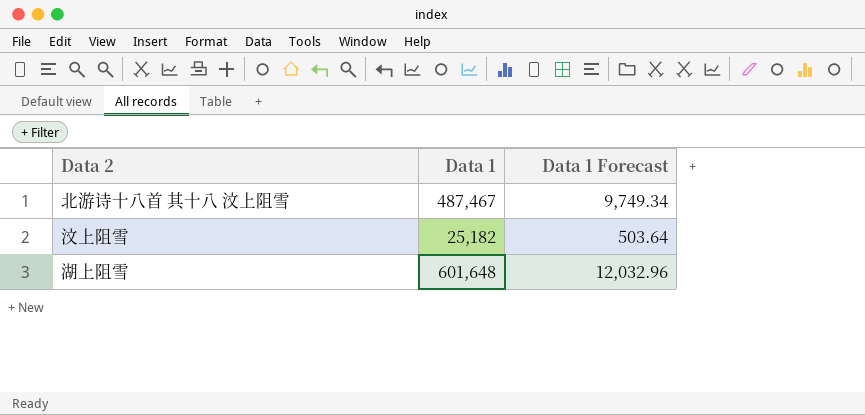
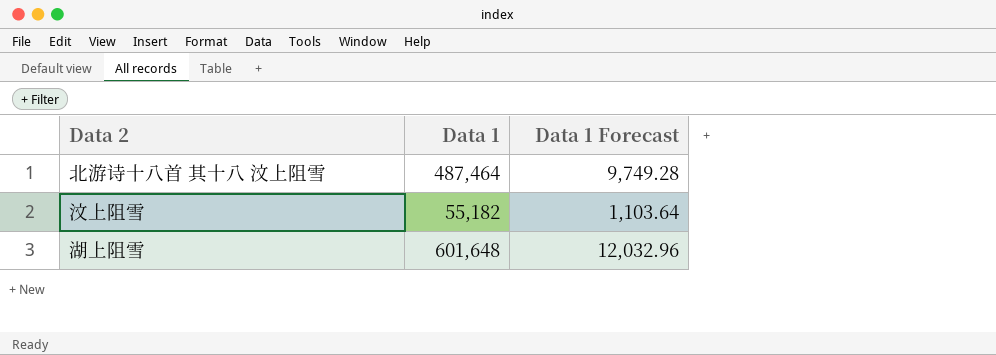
北游诗十八首 其十八 汶上阻雪 | Data 1: 487,467 -> 487,464
北游诗十八首 其十八 汶上阻雪 | Data 1 Forecast: 9,749.34 -> 9,749.28
汶上阻雪 | Data 1: 25,182 -> 55,182
汶上阻雪 | Data 1 Forecast: 503.64 -> 1,103.64

